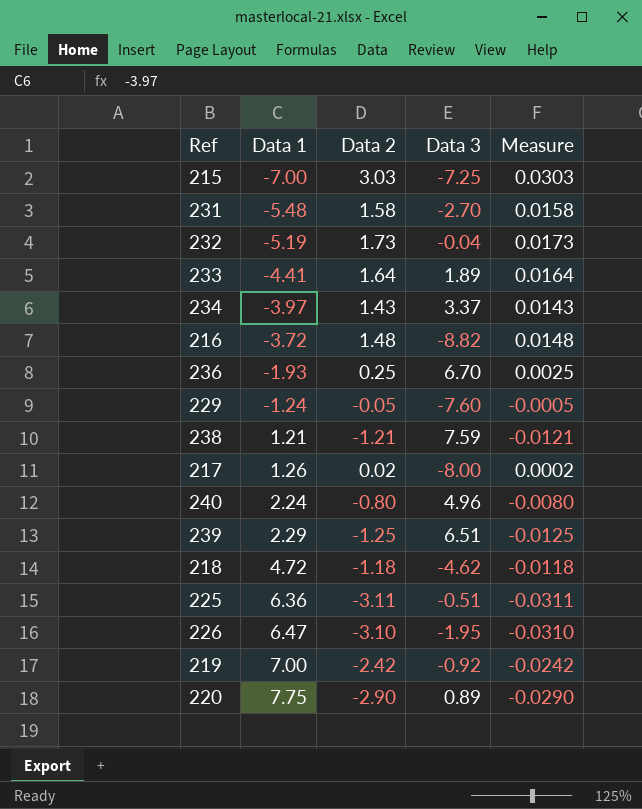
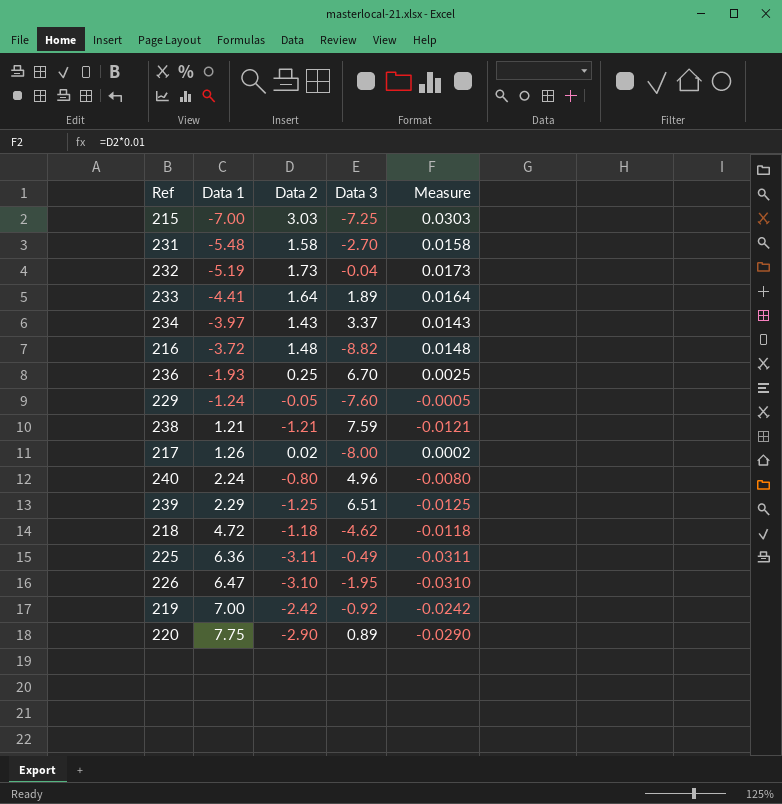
225 | Data 3: -0.51 -> -0.49

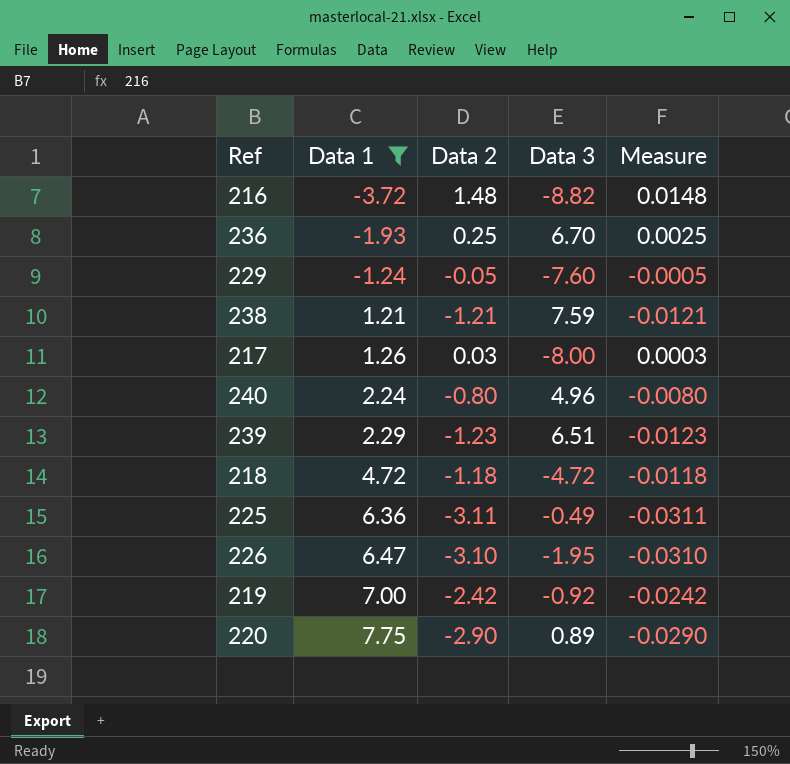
filter: none -> Data 1 >= -3.72
217 | Data 2: 0.02 -> 0.03
217 | Measure: 0.0002 -> 0.0003
239 | Data 2: -1.25 -> -1.23
239 | Measure: -0.0125 -> -0.0123
218 | Data 3: -4.62 -> -4.72

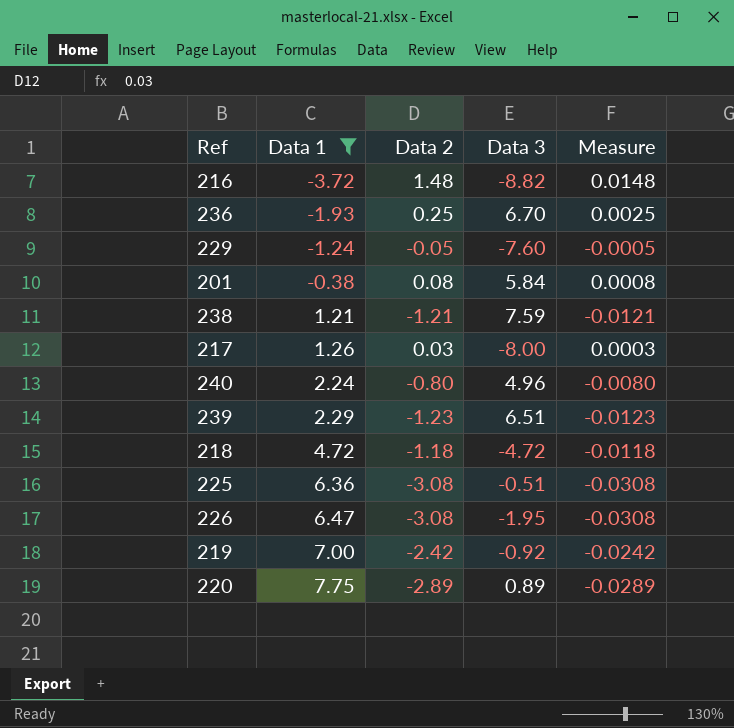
row 201: none -> -0.38 | 0.08 | 5.84 | 0.0008
225 | Data 2: -3.11 -> -3.08
225 | Data 3: -0.49 -> -0.51
225 | Measure: -0.0311 -> -0.0308
226 | Data 2: -3.10 -> -3.08
226 | Measure: -0.0310 -> -0.0308
220 | Data 2: -2.90 -> -2.89
220 | Measure: -0.0290 -> -0.0289

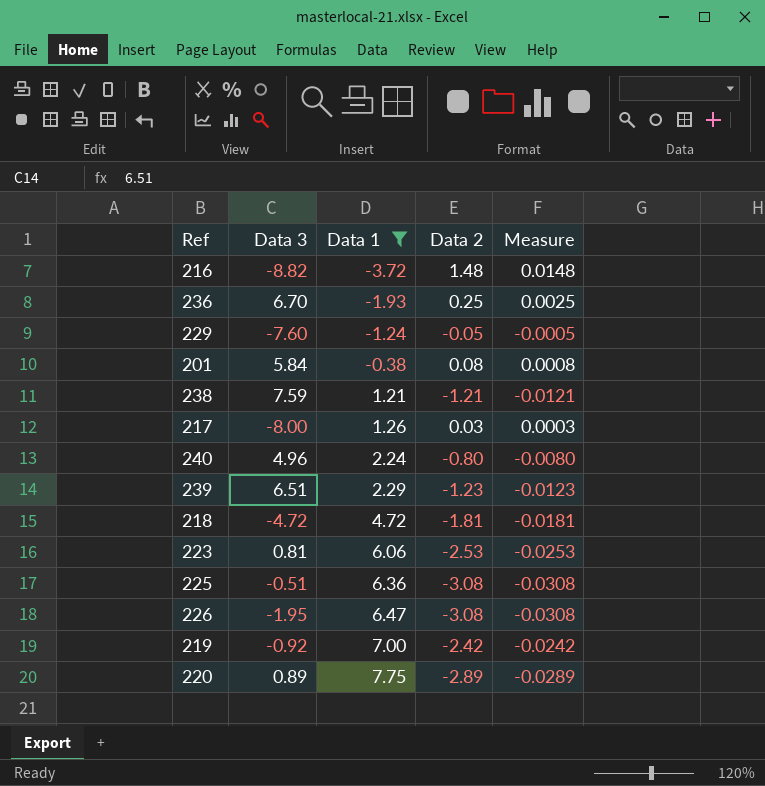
column Data 3 | position: 4 -> 2
218 | Data 2: -1.18 -> -1.81
218 | Measure: -0.0118 -> -0.0181
row 223: none -> 0.81 | 6.06 | -2.53 | -0.0253

